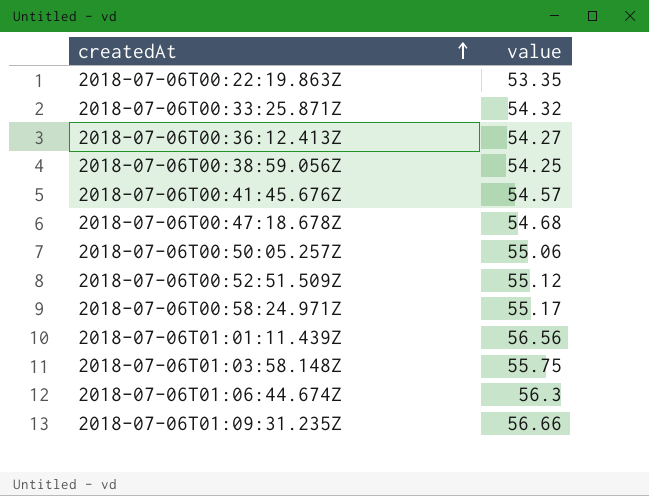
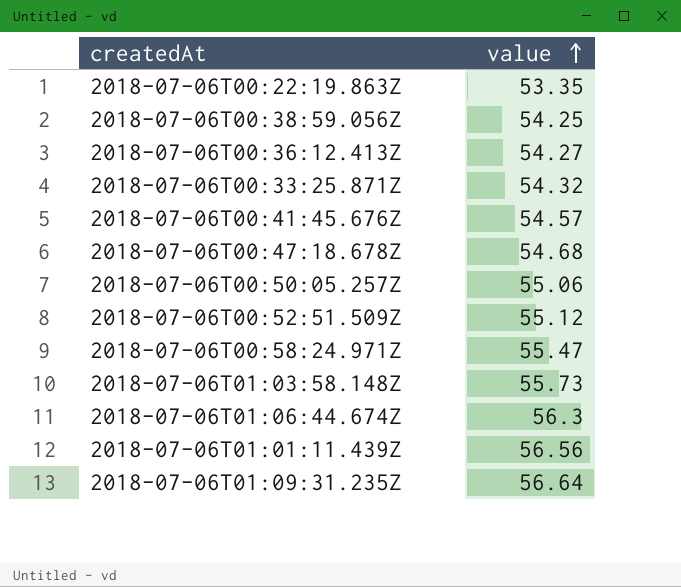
row order: createdAt ascending -> value ascending
2018-07-06T00:58:24.971Z | value: 55.17 -> 55.47
2018-07-06T01:03:58.148Z | value: 55.75 -> 55.73
2018-07-06T01:09:31.235Z | value: 56.66 -> 56.64

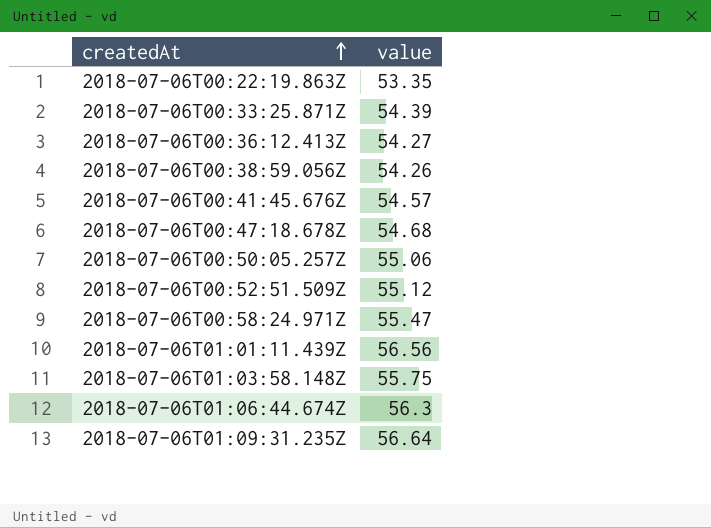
row order: value ascending -> createdAt ascending
2018-07-06T00:33:25.871Z | value: 54.32 -> 54.39
2018-07-06T00:38:59.056Z | value: 54.25 -> 54.26
2018-07-06T01:03:58.148Z | value: 55.73 -> 55.75

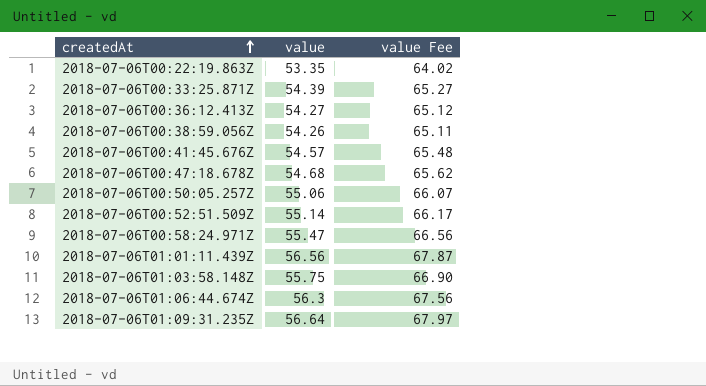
column value Fee | formula: none -> [value] * 1.2
2018-07-06T00:52:51.509Z | value: 55.12 -> 55.14

